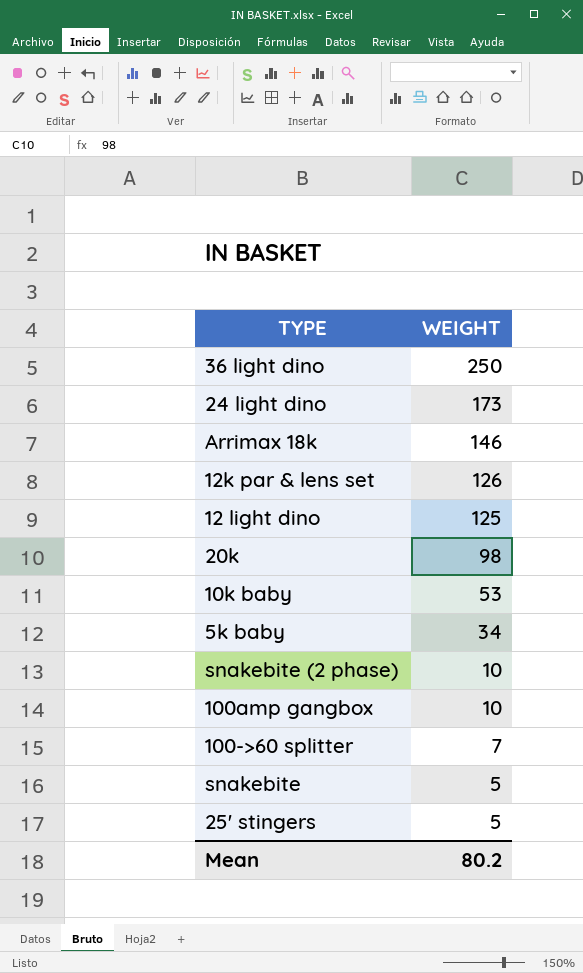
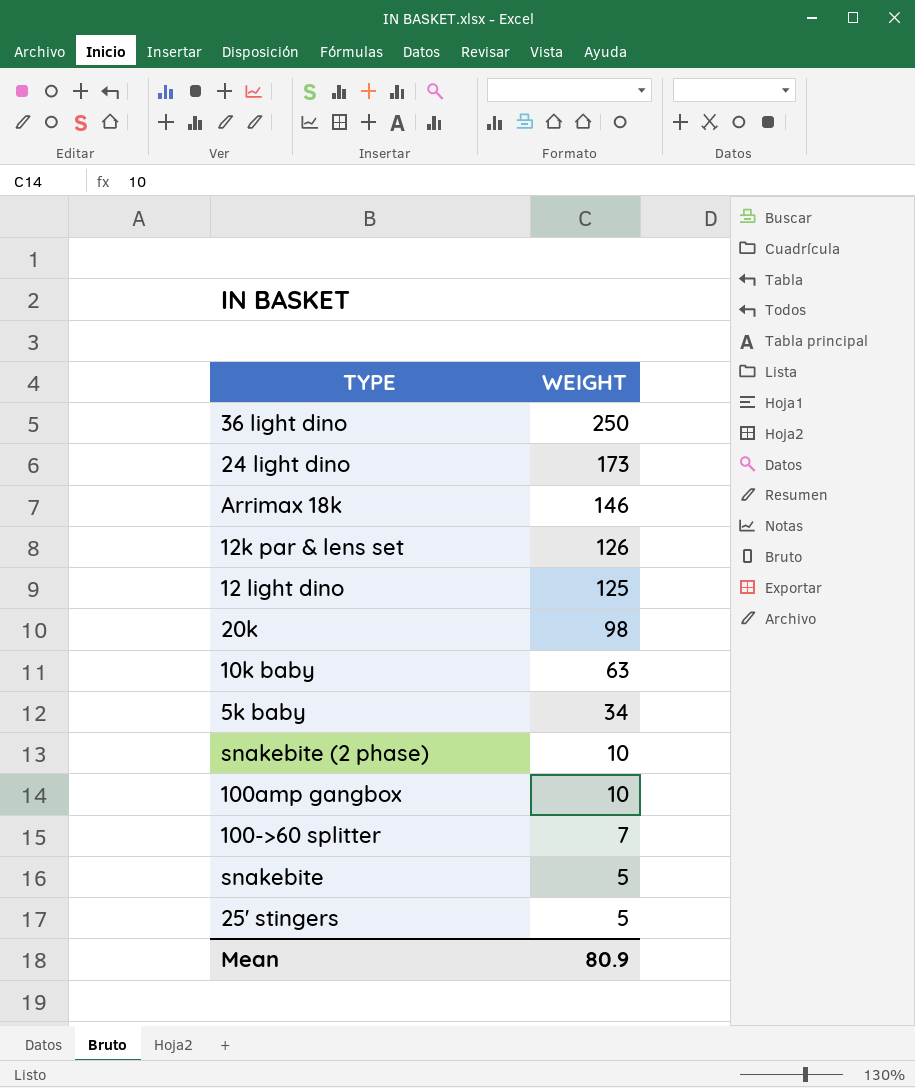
10k baby | WEIGHT: 53 -> 63
Mean | WEIGHT: 80.2 -> 80.9

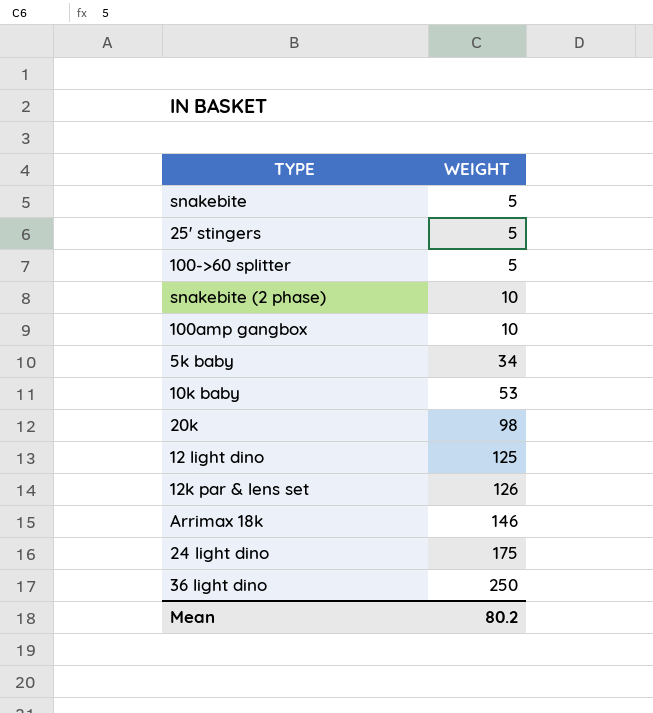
row order: WEIGHT descending -> WEIGHT ascending
100->60 splitter | WEIGHT: 7 -> 5
10k baby | WEIGHT: 63 -> 53
24 light dino | WEIGHT: 173 -> 175
Mean | WEIGHT: 80.9 -> 80.2

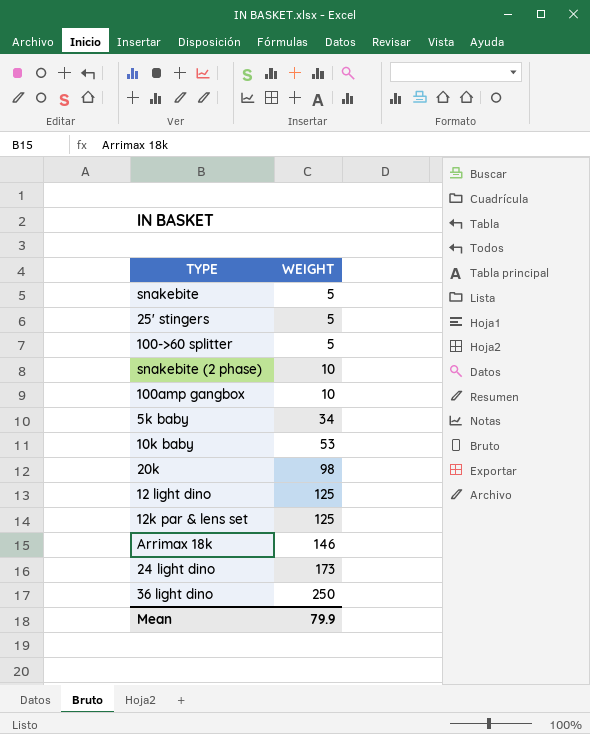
12k par & lens set | WEIGHT: 126 -> 125
24 light dino | WEIGHT: 175 -> 173
Mean | WEIGHT: 80.2 -> 79.9

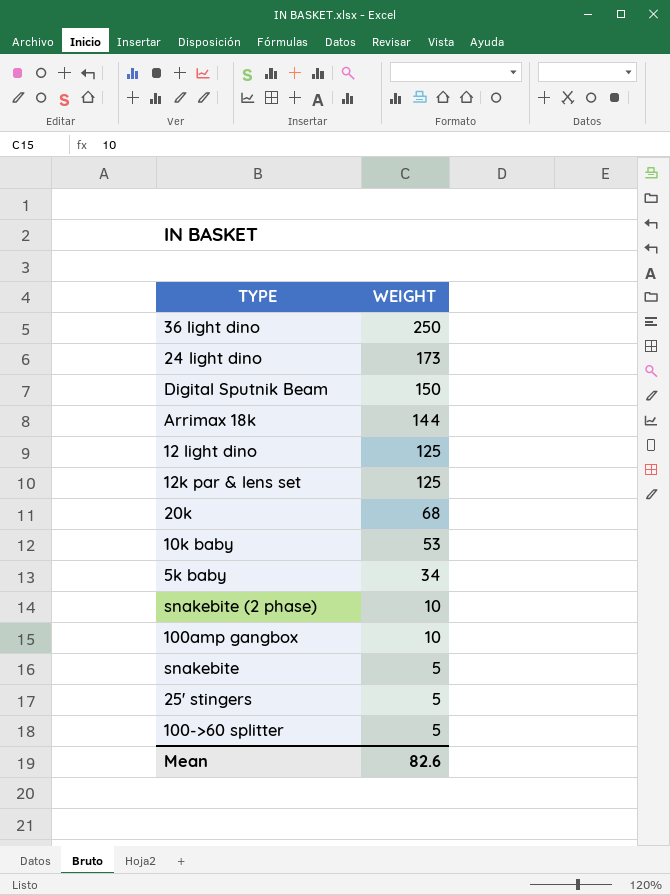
row order: WEIGHT ascending -> WEIGHT descending
row Digital Sputnik Beam: none -> 150
Arrimax 18k | WEIGHT: 146 -> 144
20k | WEIGHT: 98 -> 68
Mean | WEIGHT: 79.9 -> 82.6

